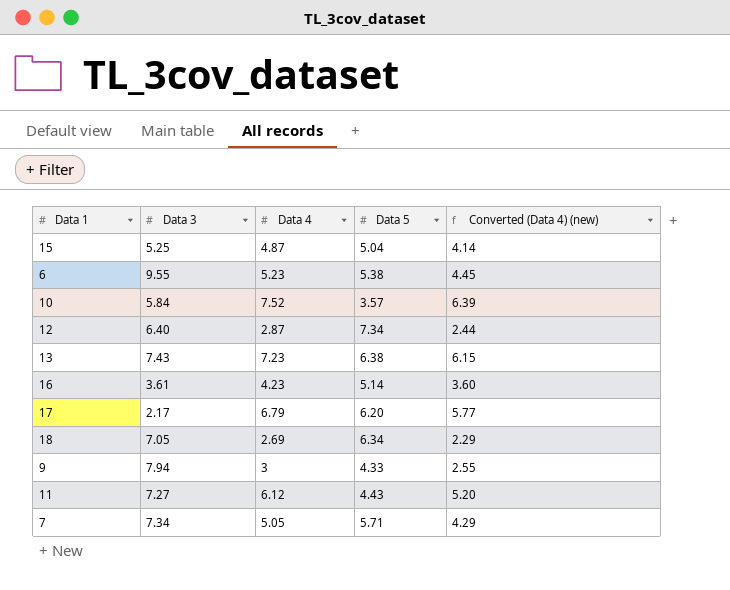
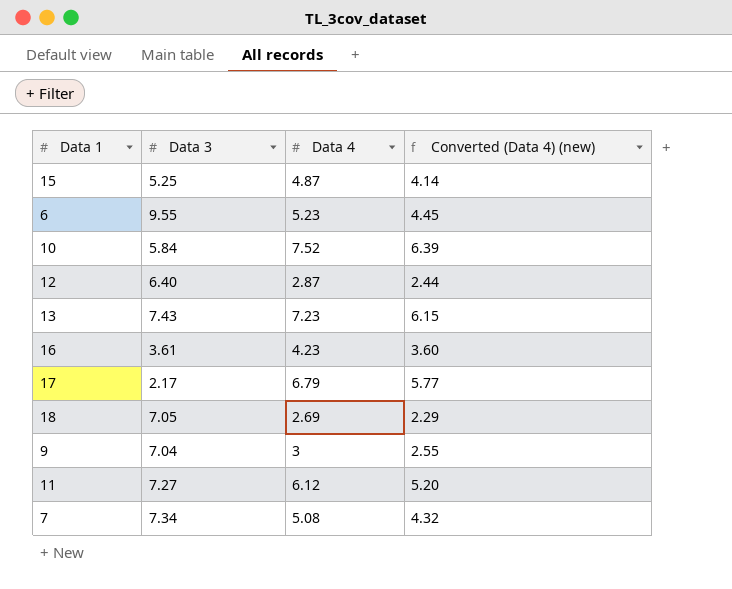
column Data 5 | position: 4 -> none
9 | Data 3: 7.94 -> 7.04
7 | Data 4: 5.05 -> 5.08
7 | Converted (Data 4) (new): 4.29 -> 4.32

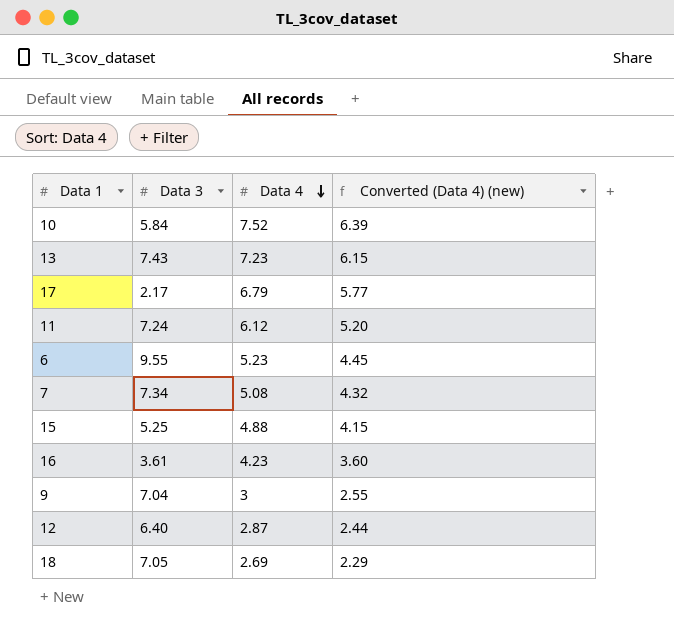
row order: none -> Data 4 descending
11 | Data 3: 7.27 -> 7.24
15 | Data 4: 4.87 -> 4.88
15 | Converted (Data 4) (new): 4.14 -> 4.15

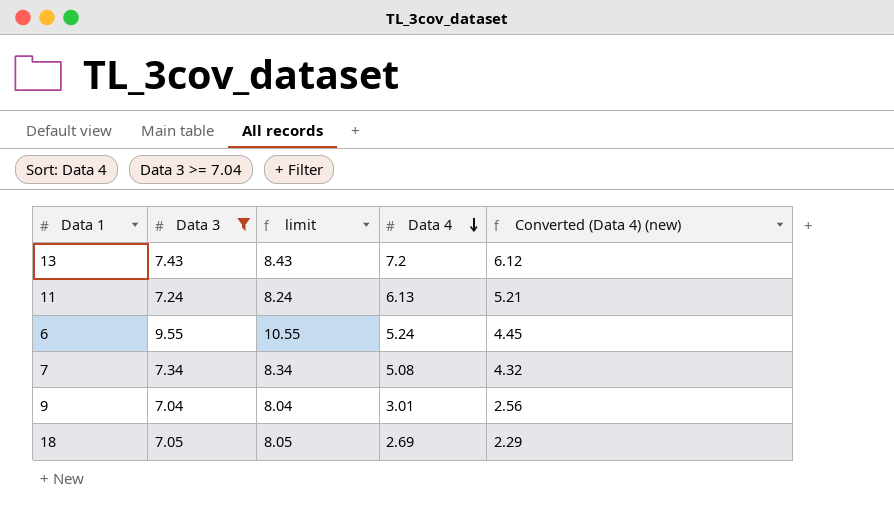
filter: none -> Data 3 >= 7.04
column limit | formula: none -> [Data 3] + 1
13 | Data 4: 7.23 -> 7.2
13 | Converted (Data 4) (new): 6.15 -> 6.12
11 | Data 4: 6.12 -> 6.13
11 | Converted (Data 4) (new): 5.20 -> 5.21
6 | Data 4: 5.23 -> 5.24
9 | Data 4: 3 -> 3.01
9 | Converted (Data 4) (new): 2.55 -> 2.56

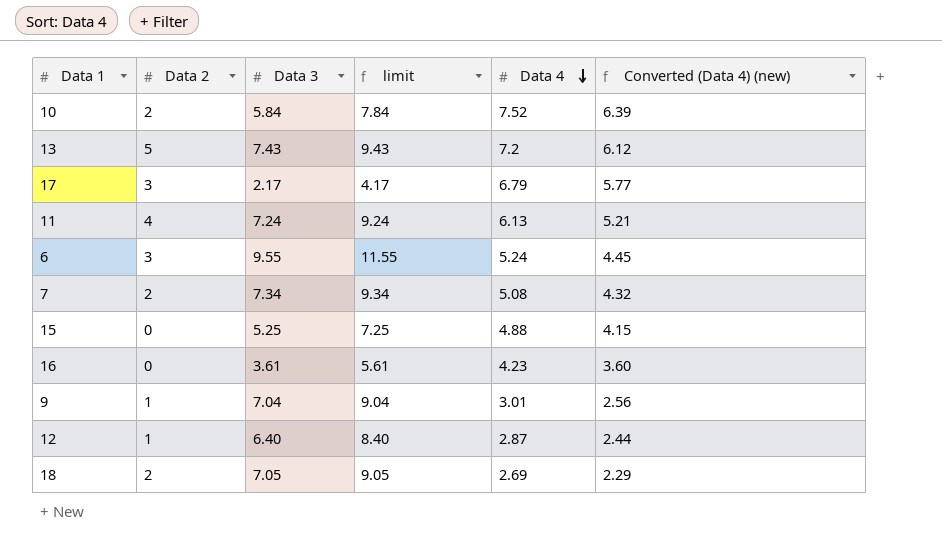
filter: Data 3 >= 7.04 -> none
column Data 2 | position: none -> 2
column limit | formula: [Data 3] + 1 -> [Data 3] + 2

